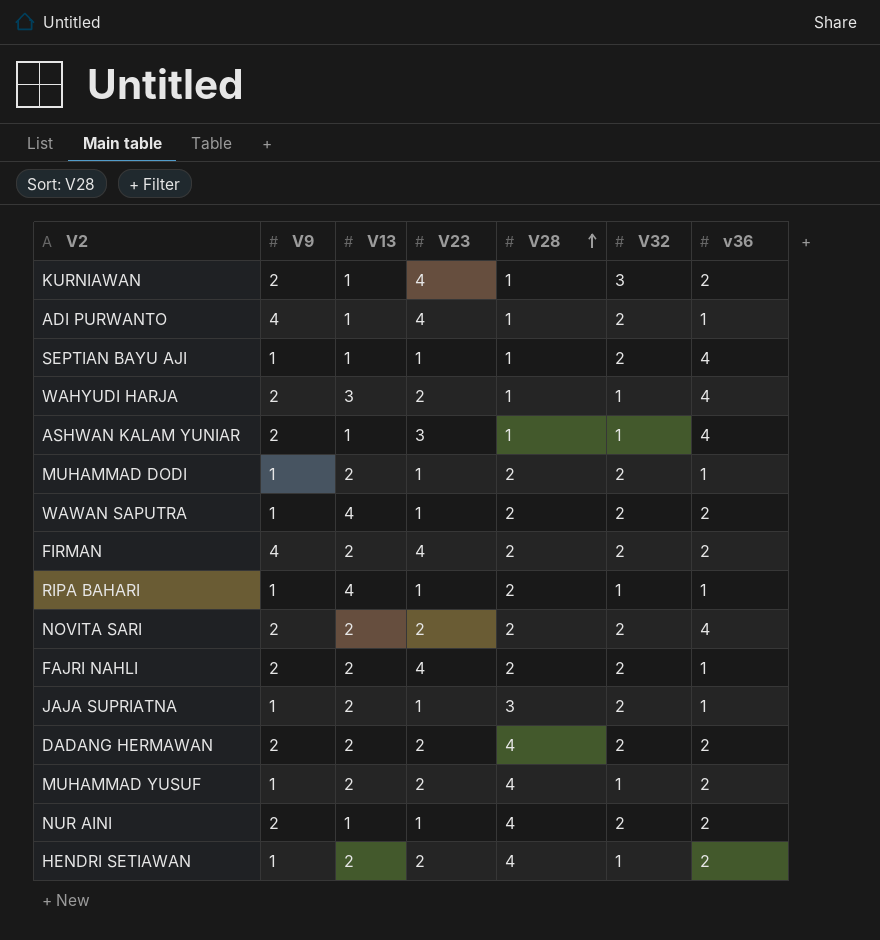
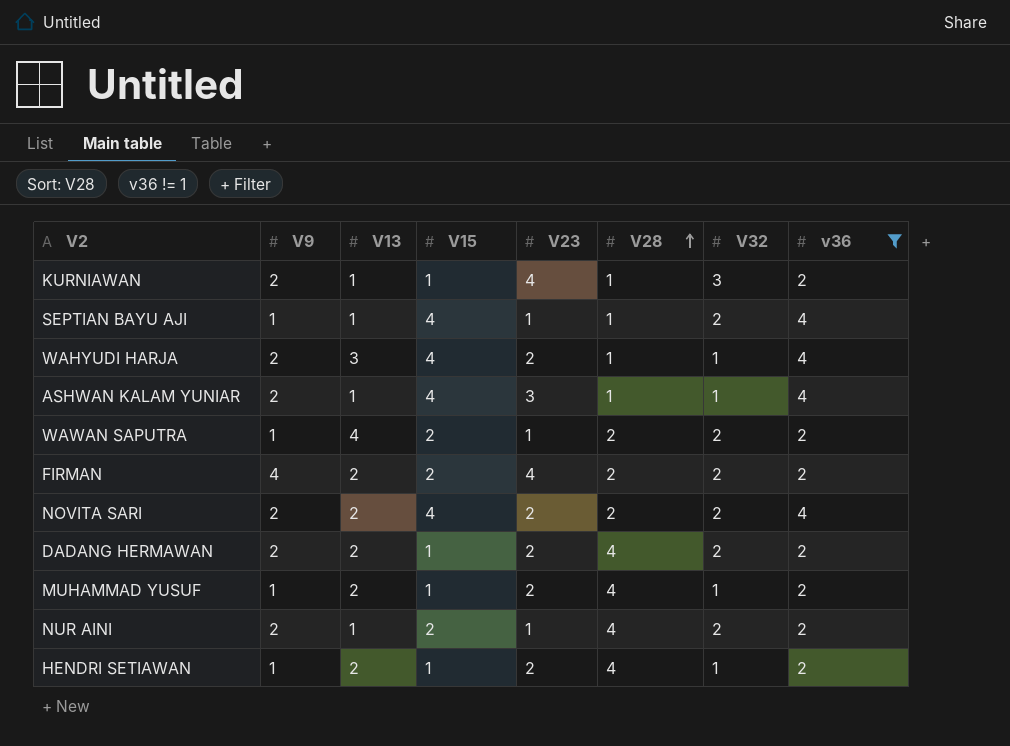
filter: none -> v36 != 1
column V15 | position: none -> 4

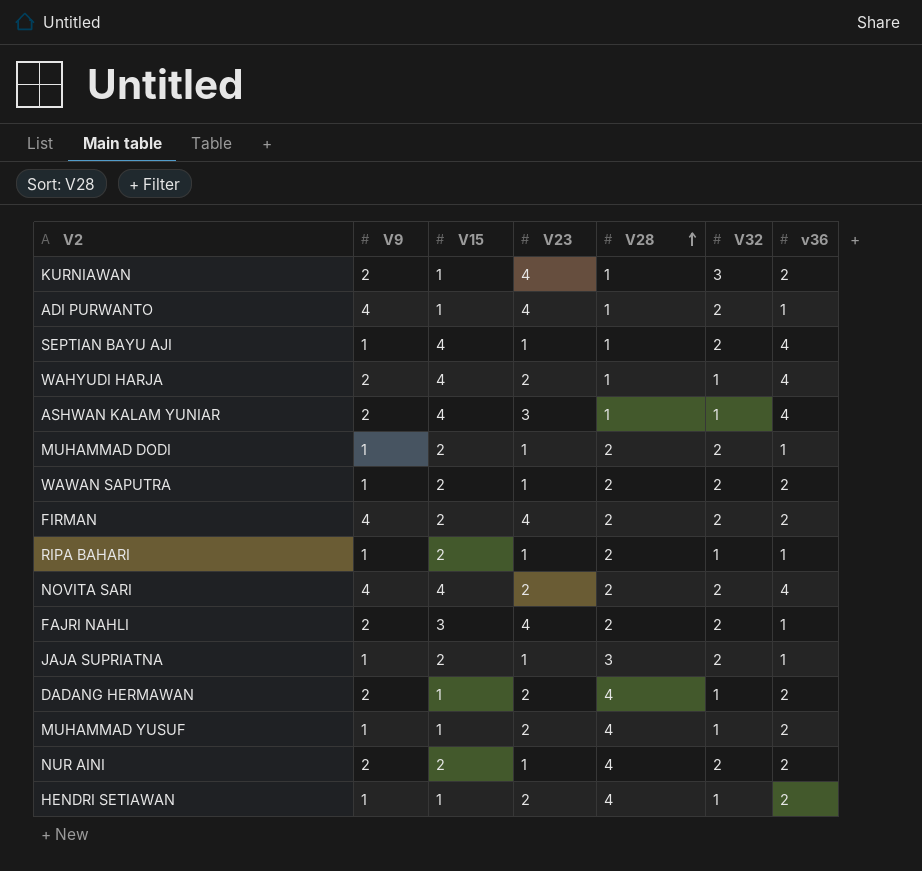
filter: v36 != 1 -> none
column V13 | position: 3 -> none
NOVITA SARI | V9: 2 -> 4
DADANG HERMAWAN | V32: 2 -> 1

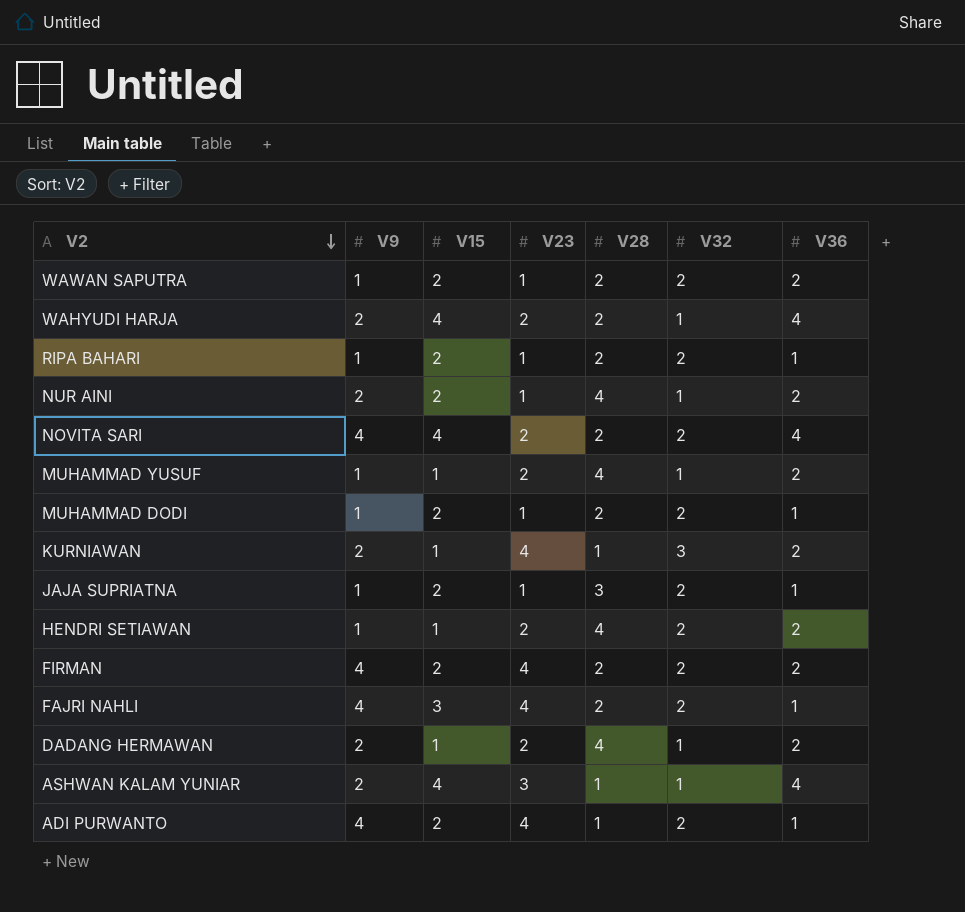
row order: V28 ascending -> V2 descending
column name: v36 -> V36
row SEPTIAN BAYU AJI: 1 | 4 | 1 | 1 | 2 | 4 -> none
WAHYUDI HARJA | V28: 1 -> 2
RIPA BAHARI | V32: 1 -> 2
NUR AINI | V32: 2 -> 1
HENDRI SETIAWAN | V32: 1 -> 2
FAJRI NAHLI | V9: 2 -> 4
ADI PURWANTO | V15: 1 -> 2

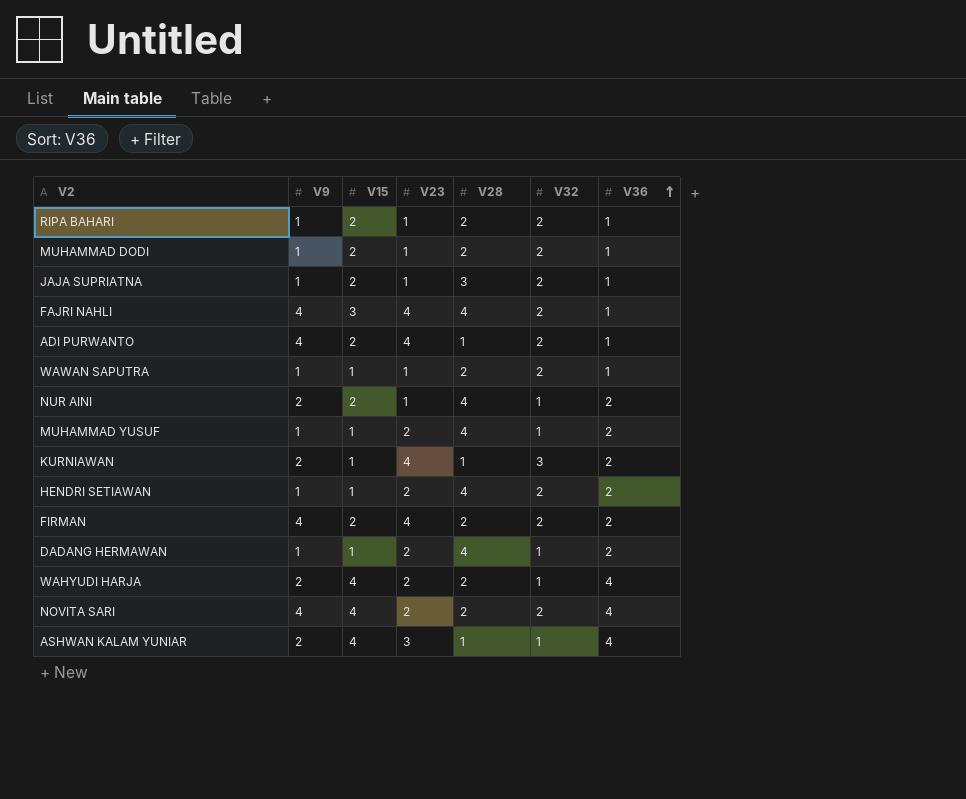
row order: V2 descending -> V36 ascending
FAJRI NAHLI | V28: 2 -> 4
WAWAN SAPUTRA | V15: 2 -> 1
WAWAN SAPUTRA | V36: 2 -> 1
DADANG HERMAWAN | V9: 2 -> 1

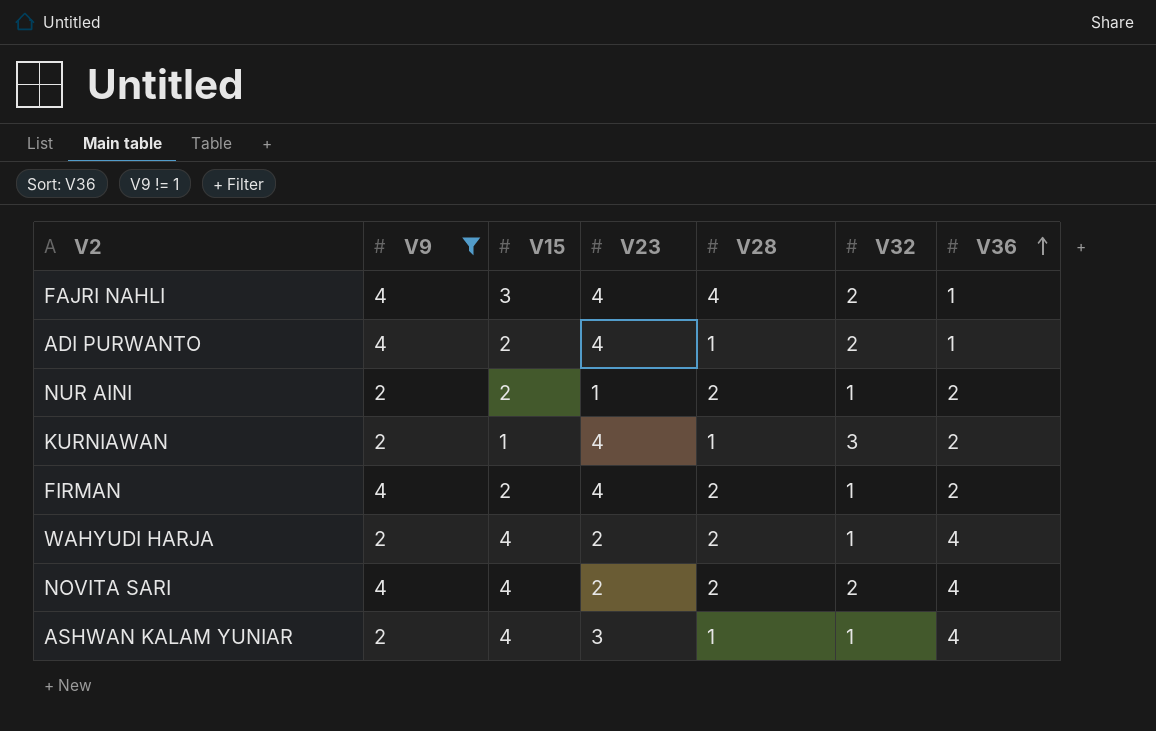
filter: none -> V9 != 1
NUR AINI | V28: 4 -> 2
FIRMAN | V32: 2 -> 1

